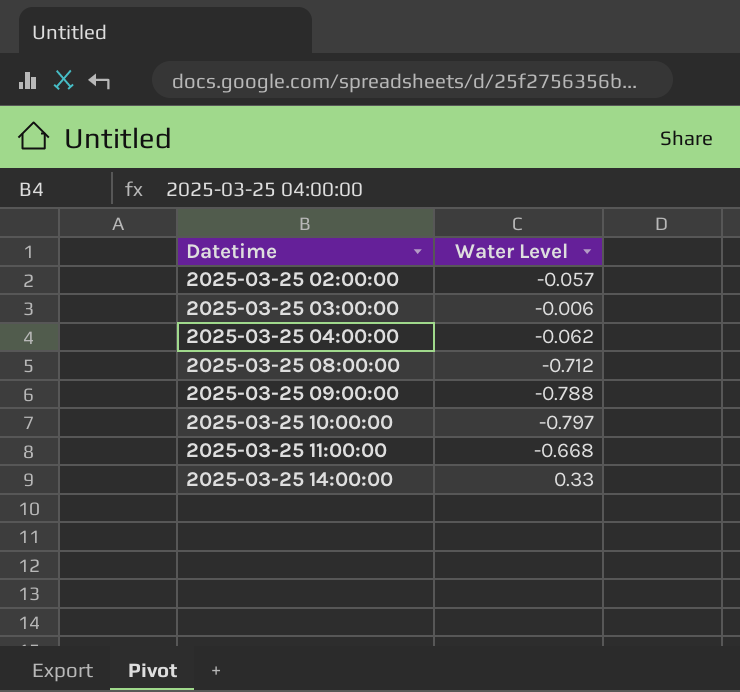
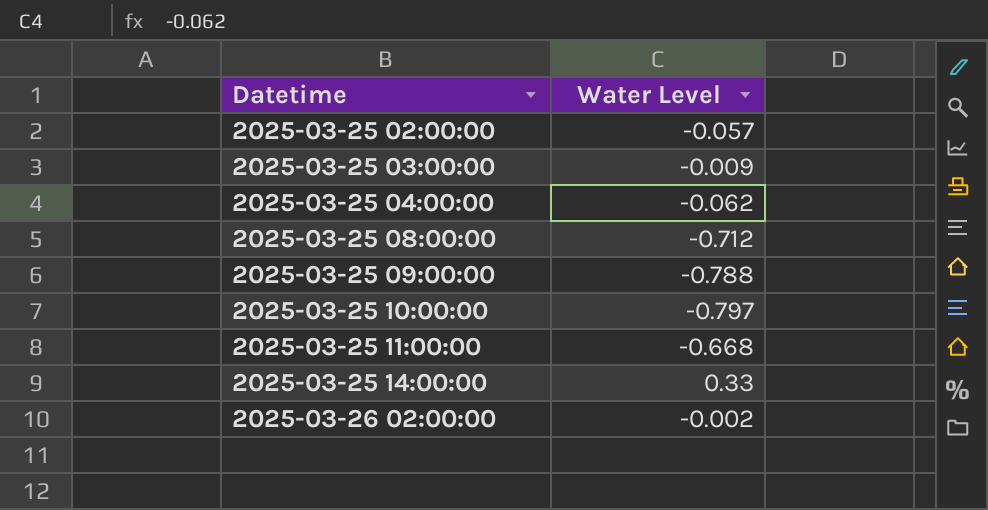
2025-03-25 03:00:00 | Water Level: -0.006 -> -0.009
row 2025-03-26 02:00:00: none -> -0.002

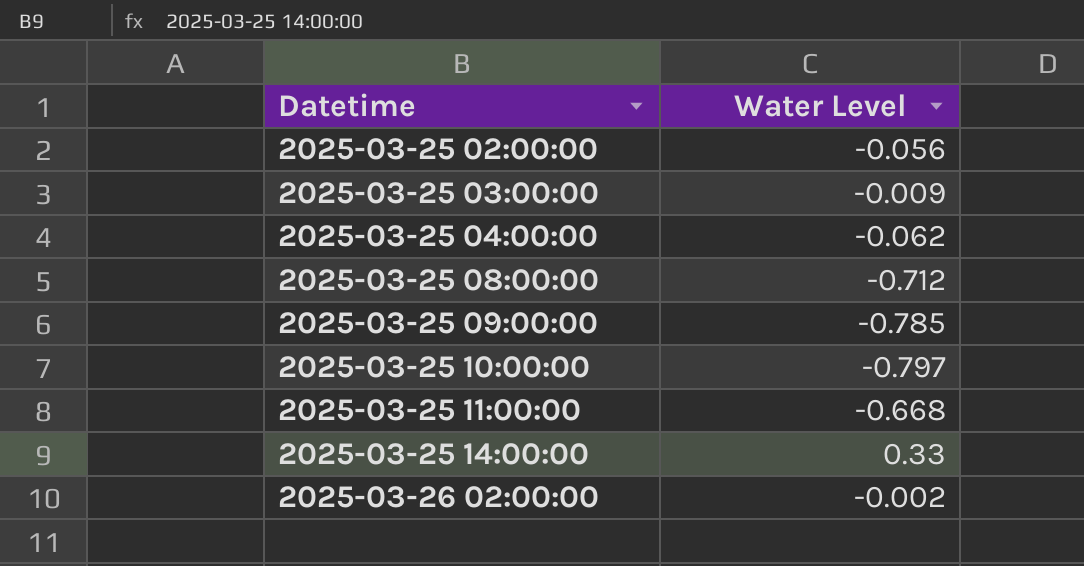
2025-03-25 02:00:00 | Water Level: -0.057 -> -0.056
2025-03-25 09:00:00 | Water Level: -0.788 -> -0.785

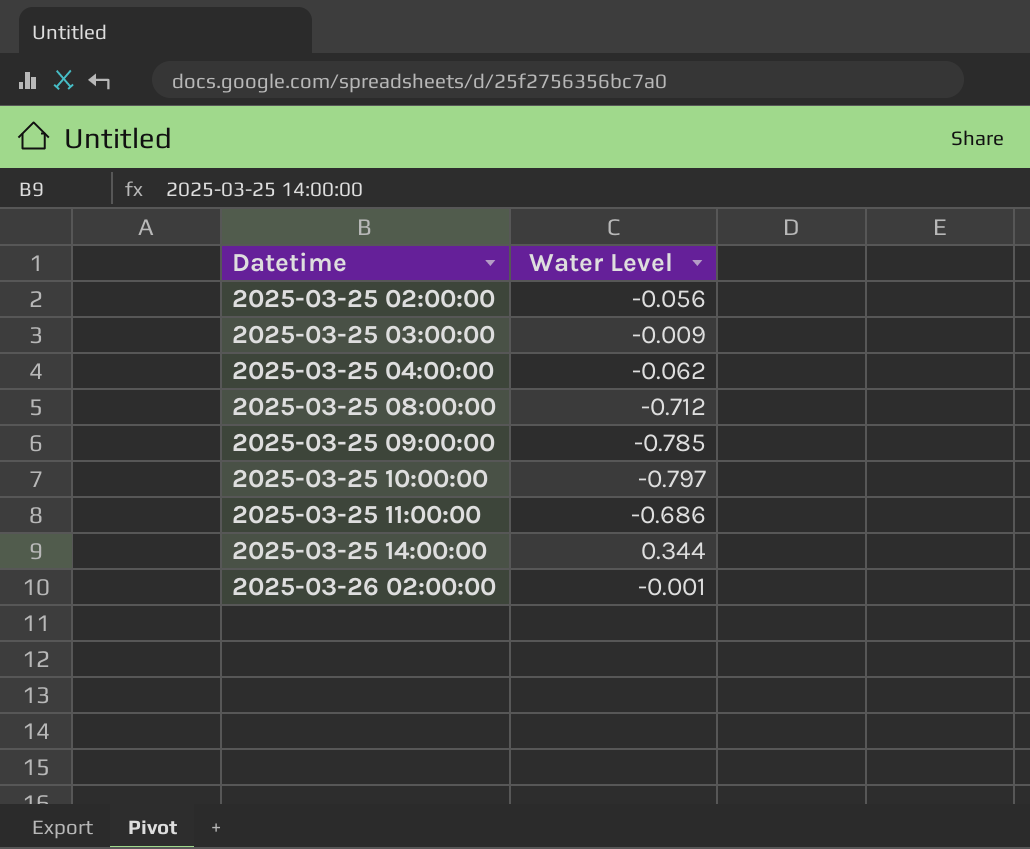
2025-03-25 11:00:00 | Water Level: -0.668 -> -0.686
2025-03-25 14:00:00 | Water Level: 0.33 -> 0.344
2025-03-26 02:00:00 | Water Level: -0.002 -> -0.001

